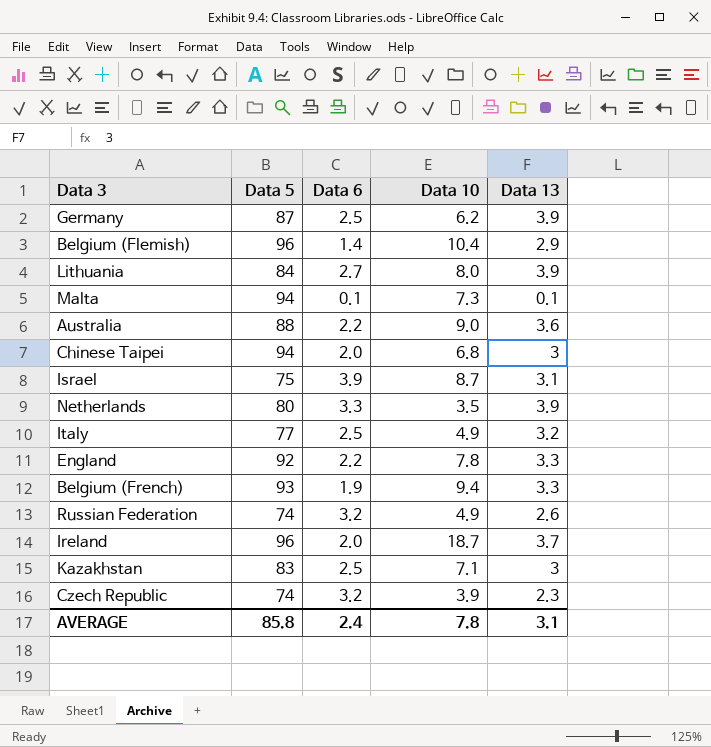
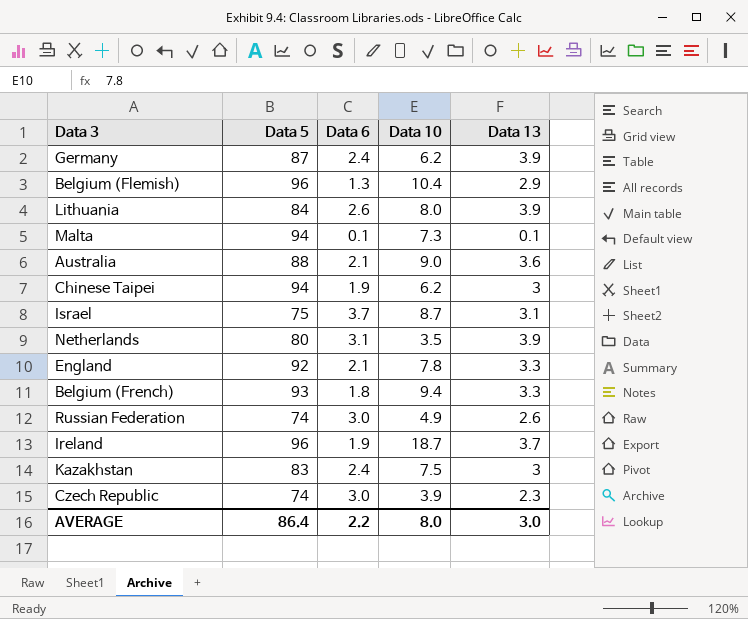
row Italy: 77 | 2.5 | 4.9 | 3.2 -> none
Germany | Data 6: 2.5 -> 2.4
Belgium (Flemish) | Data 6: 1.4 -> 1.3
Lithuania | Data 6: 2.7 -> 2.6
Australia | Data 6: 2.2 -> 2.1
Chinese Taipei | Data 6: 2.0 -> 1.9
Chinese Taipei | Data 10: 6.8 -> 6.2
Israel | Data 6: 3.9 -> 3.7
Netherlands | Data 6: 3.3 -> 3.1
England | Data 6: 2.2 -> 2.1
Belgium (French) | Data 6: 1.9 -> 1.8
Russian Federation | Data 6: 3.2 -> 3.0
Ireland | Data 6: 2.0 -> 1.9
Kazakhstan | Data 6: 2.5 -> 2.4
Kazakhstan | Data 10: 7.1 -> 7.5
Czech Republic | Data 6: 3.2 -> 3.0
AVERAGE | Data 5: 85.8 -> 86.4
AVERAGE | Data 6: 2.4 -> 2.2
AVERAGE | Data 10: 7.8 -> 8.0
AVERAGE | Data 13: 3.1 -> 3.0

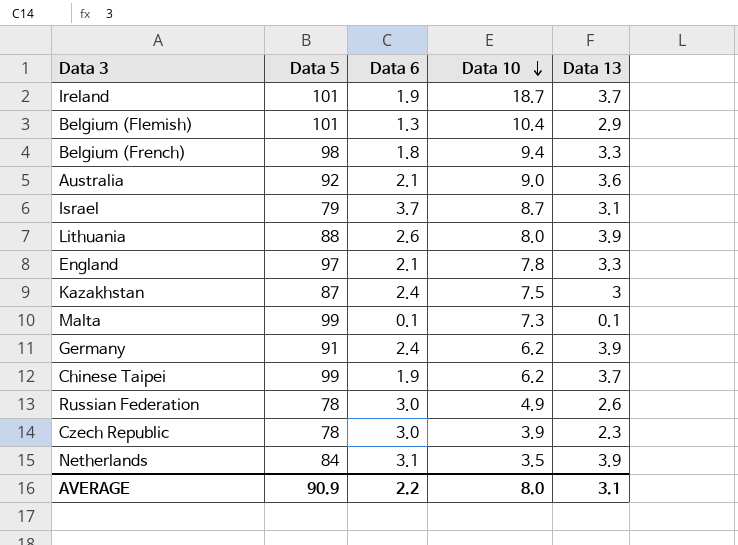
row order: none -> Data 10 descending
Ireland | Data 5: 96 -> 101
Belgium (Flemish) | Data 5: 96 -> 101
Belgium (French) | Data 5: 93 -> 98
Australia | Data 5: 88 -> 92
Israel | Data 5: 75 -> 79
Lithuania | Data 5: 84 -> 88
England | Data 5: 92 -> 97
Kazakhstan | Data 5: 83 -> 87
Malta | Data 5: 94 -> 99
Germany | Data 5: 87 -> 91
Chinese Taipei | Data 5: 94 -> 99
Chinese Taipei | Data 13: 3 -> 3.7
Russian Federation | Data 5: 74 -> 78
Czech Republic | Data 5: 74 -> 78
Netherlands | Data 5: 80 -> 84
AVERAGE | Data 5: 86.4 -> 90.9
AVERAGE | Data 13: 3.0 -> 3.1

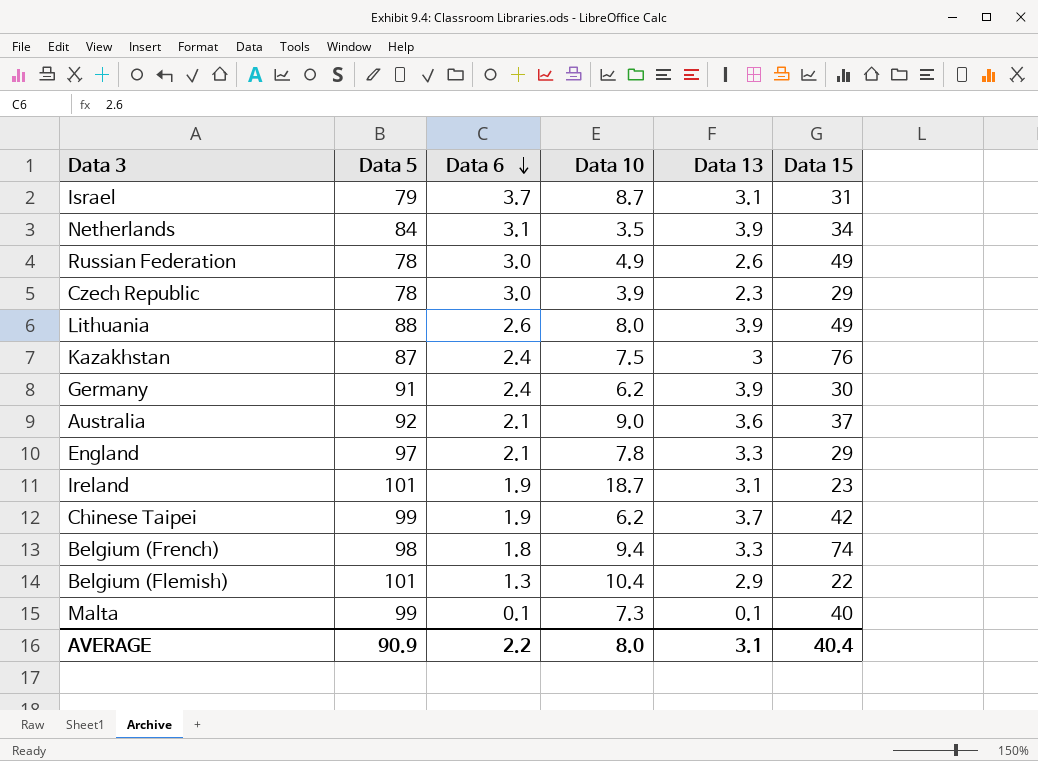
row order: Data 10 descending -> Data 6 descending
column Data 15 | position: none -> 6
Ireland | Data 13: 3.7 -> 3.1

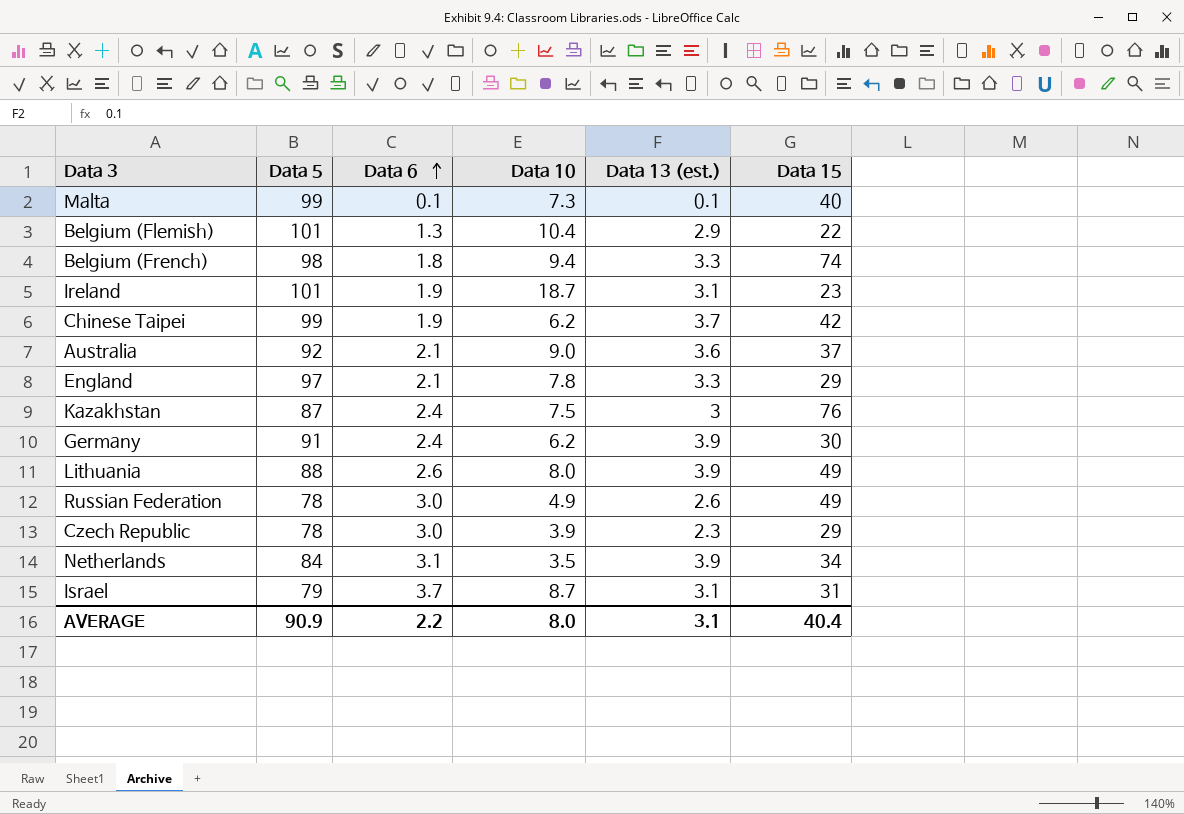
row order: Data 6 descending -> Data 6 ascending
column name: Data 13 -> Data 13 (est.)

